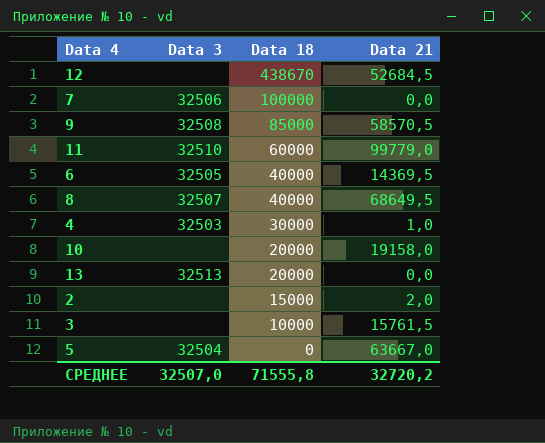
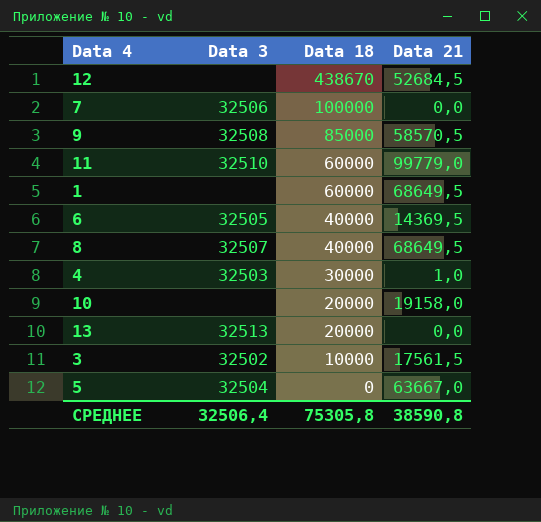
row 2: none | 15000 | 2,0 -> none
row 1: none -> none | 60000 | 68649,5
3 | Data 3: none -> 32502
3 | Data 21: 15761,5 -> 17561,5
СРЕДНЕЕ | Data 3: 32507,0 -> 32506,4
СРЕДНЕЕ | Data 18: 71555,8 -> 75305,8
СРЕДНЕЕ | Data 21: 32720,2 -> 38590,8

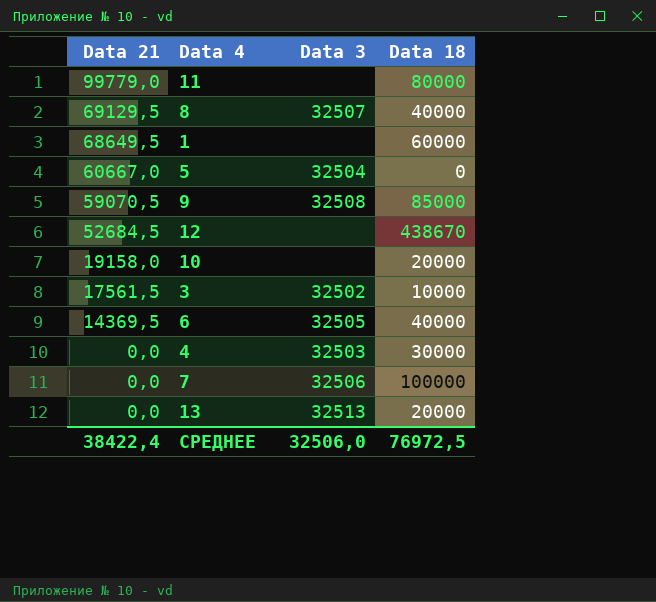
row order: Data 18 descending -> Data 21 descending
column Data 21 | position: 4 -> 1
11 | Data 3: 32510 -> none
11 | Data 18: 60000 -> 80000
8 | Data 21: 68649,5 -> 69129,5
5 | Data 21: 63667,0 -> 60667,0
9 | Data 21: 58570,5 -> 59070,5
4 | Data 21: 1,0 -> 0,0
СРЕДНЕЕ | Data 21: 38590,8 -> 38422,4
СРЕДНЕЕ | Data 3: 32506,4 -> 32506,0
СРЕДНЕЕ | Data 18: 75305,8 -> 76972,5

